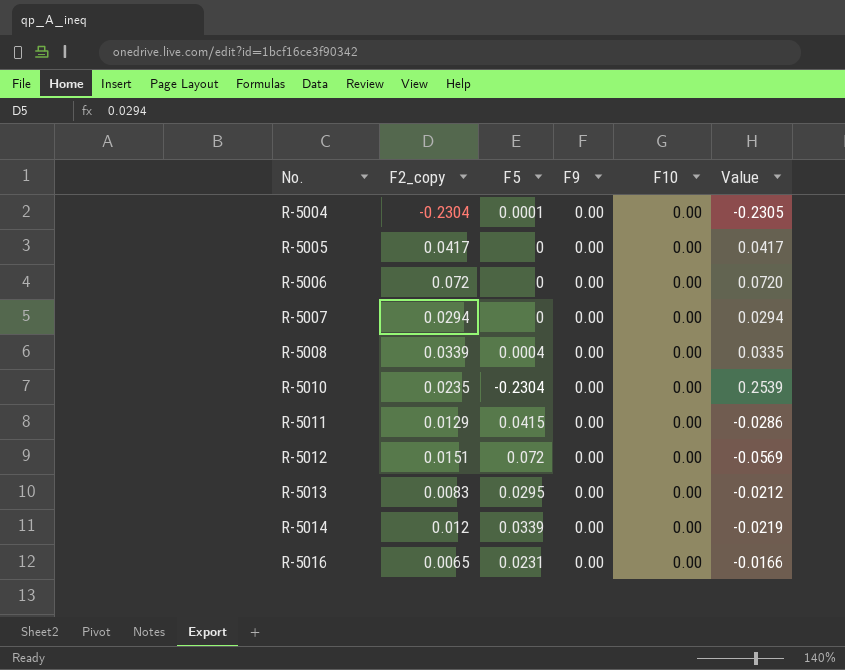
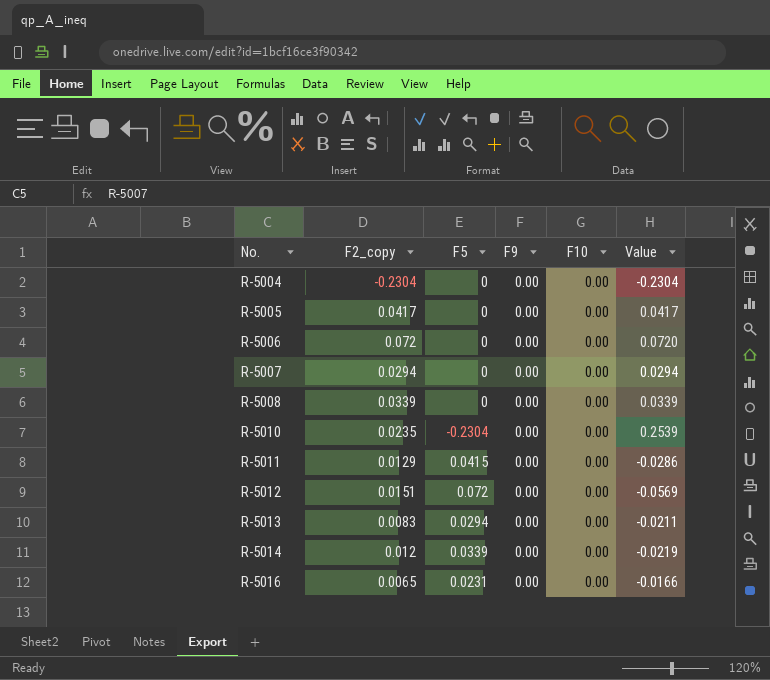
R-5004 | F5: 0.0001 -> 0
R-5004 | Value: -0.2305 -> -0.2304
R-5008 | F5: 0.0004 -> 0
R-5008 | Value: 0.0335 -> 0.0339
R-5013 | F5: 0.0295 -> 0.0294
R-5013 | Value: -0.0212 -> -0.0211

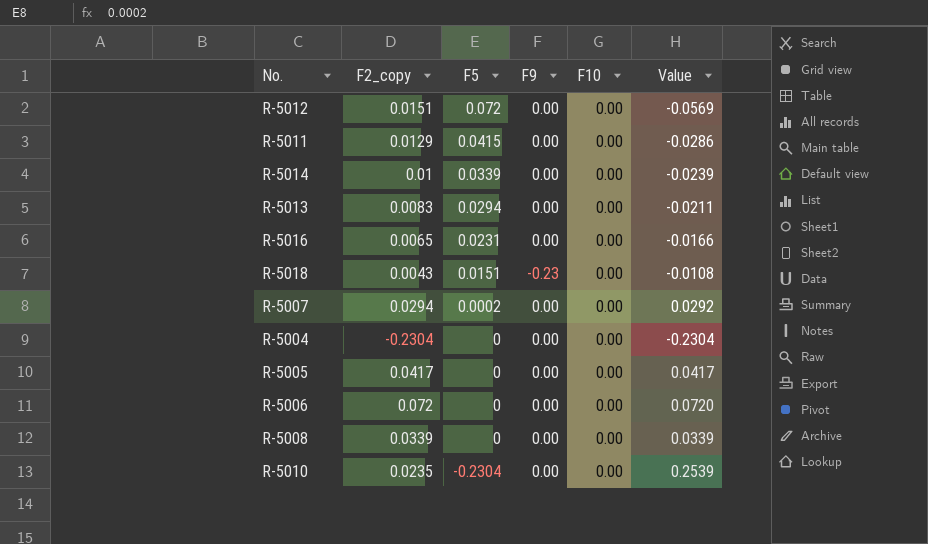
row order: No. ascending -> F5 descending
R-5014 | F2_copy: 0.012 -> 0.01
R-5014 | Value: -0.0219 -> -0.0239
row R-5018: none -> 0.0043 | 0.0151 | -0.23 | 0.00 | -0.0108
R-5007 | F5: 0 -> 0.0002
R-5007 | Value: 0.0294 -> 0.0292

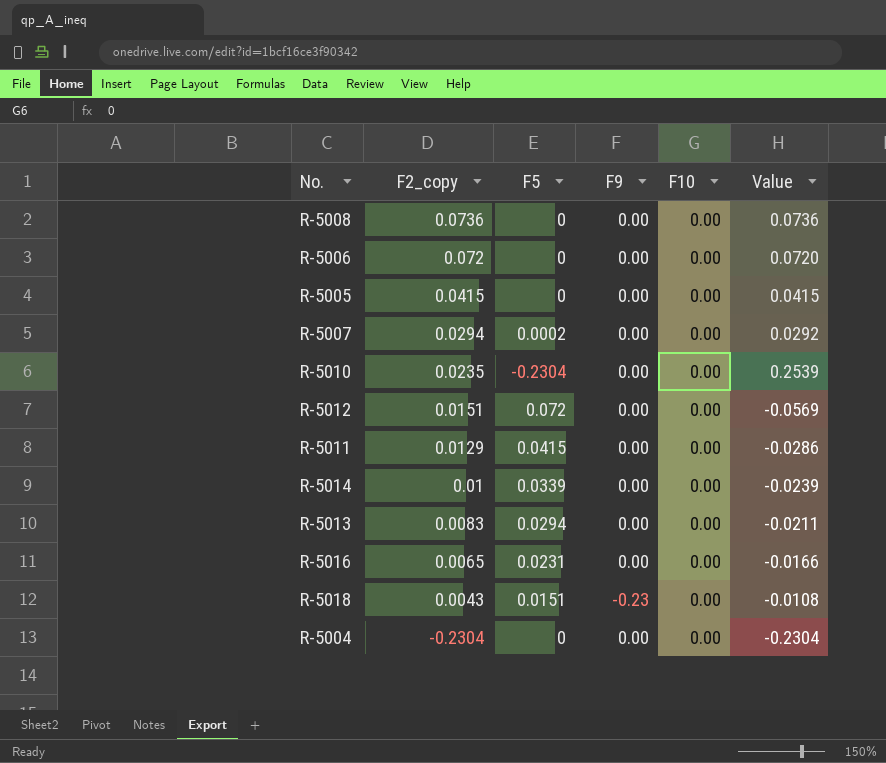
row order: F5 descending -> F2_copy descending
R-5008 | F2_copy: 0.0339 -> 0.0736
R-5008 | Value: 0.0339 -> 0.0736
R-5005 | F2_copy: 0.0417 -> 0.0415
R-5005 | Value: 0.0417 -> 0.0415

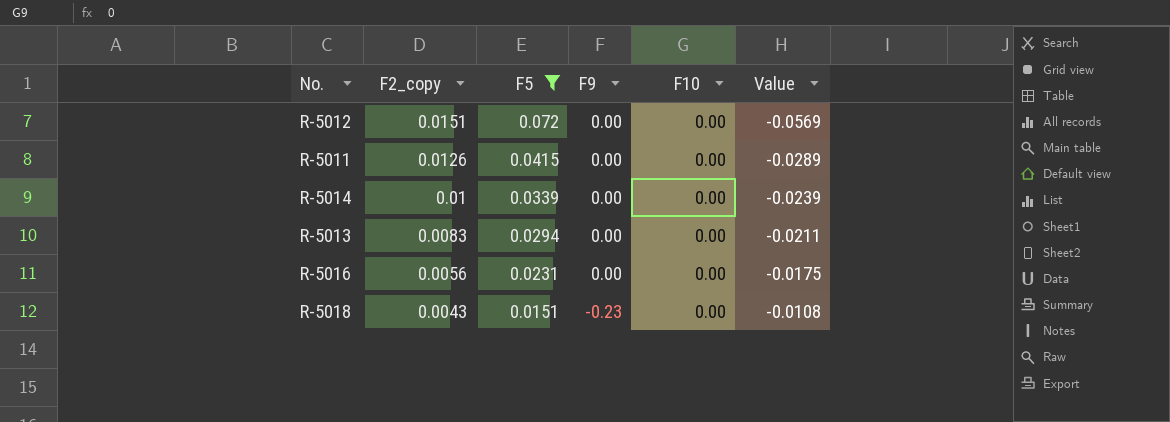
filter: none -> F5 >= 0.0151
R-5011 | F2_copy: 0.0129 -> 0.0126
R-5011 | Value: -0.0286 -> -0.0289
R-5016 | F2_copy: 0.0065 -> 0.0056
R-5016 | Value: -0.0166 -> -0.0175

